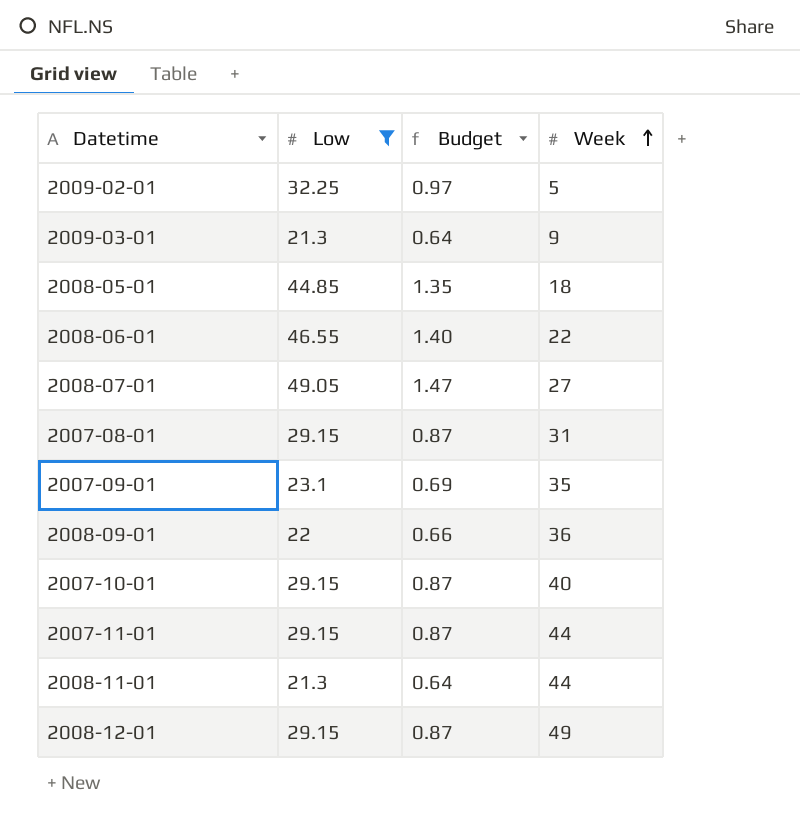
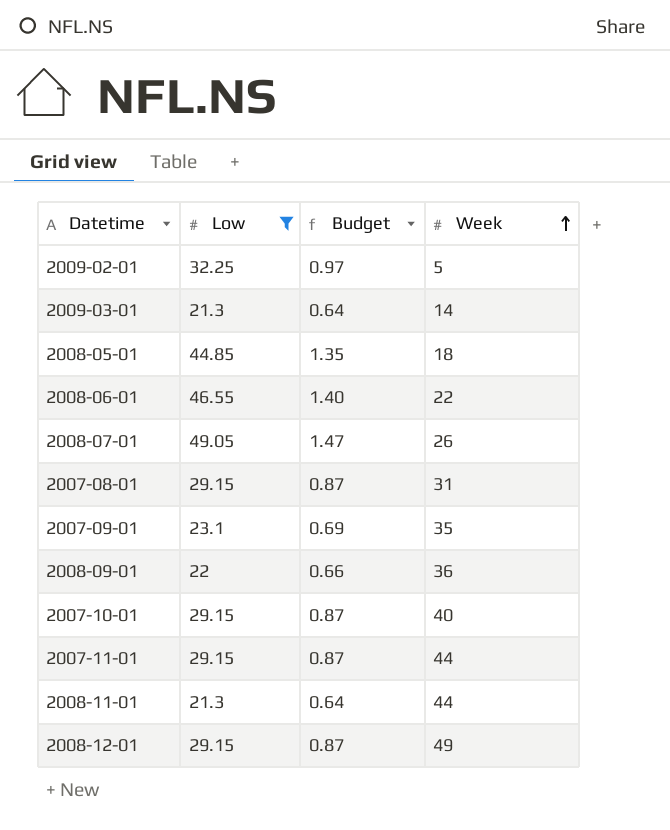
2009-03-01 | Week: 9 -> 14
2008-07-01 | Week: 27 -> 26

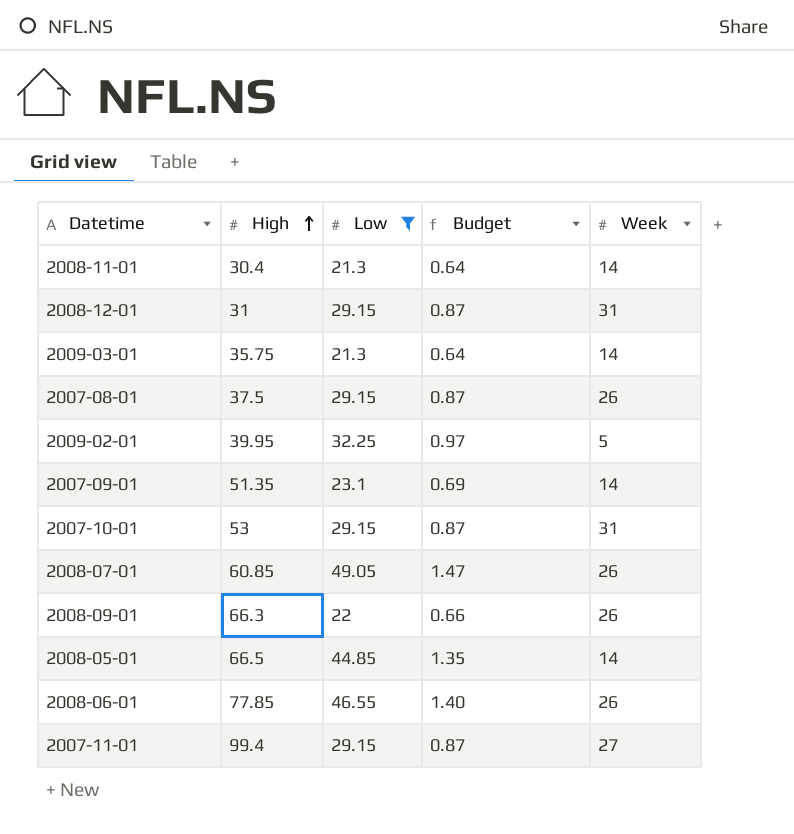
row order: Week ascending -> High ascending
column High | position: none -> 2
2008-11-01 | Week: 44 -> 14
2008-12-01 | Week: 49 -> 31
2007-08-01 | Week: 31 -> 26
2007-09-01 | Week: 35 -> 14
2007-10-01 | Week: 40 -> 31
2008-09-01 | Week: 36 -> 26
2008-05-01 | Week: 18 -> 14
2008-06-01 | Week: 22 -> 26
2007-11-01 | Week: 44 -> 27

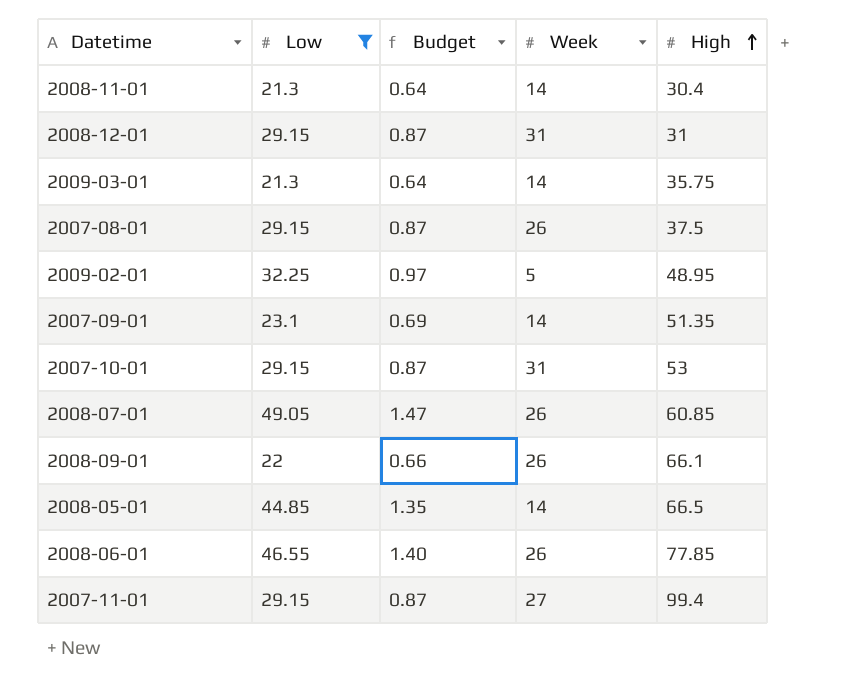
column High | position: 2 -> 5
2009-02-01 | High: 39.95 -> 48.95
2008-09-01 | High: 66.3 -> 66.1

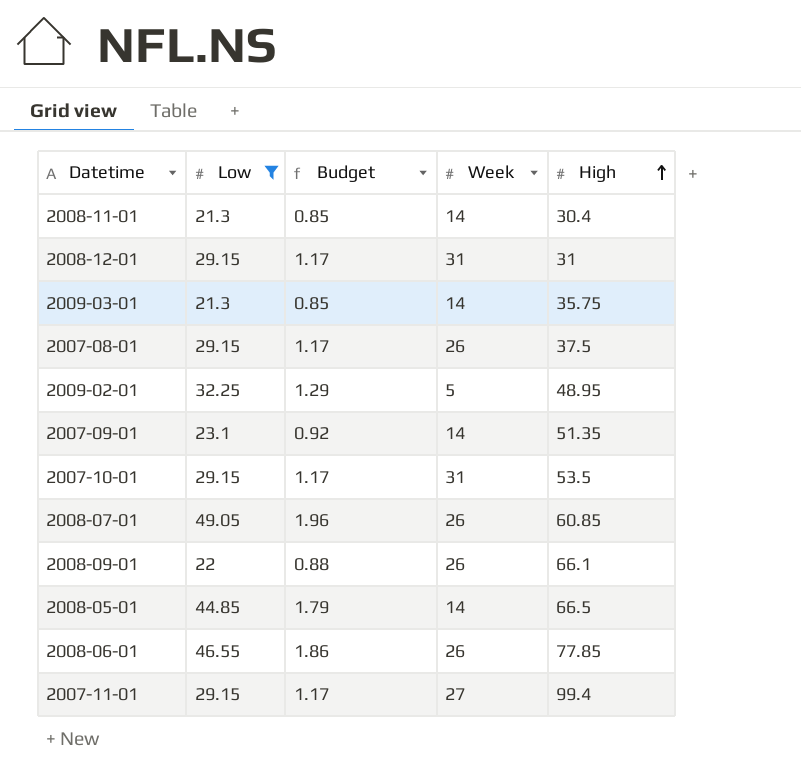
column Budget | formula: [Low] * 0.03 -> [Low] * 0.04
2007-10-01 | High: 53 -> 53.5

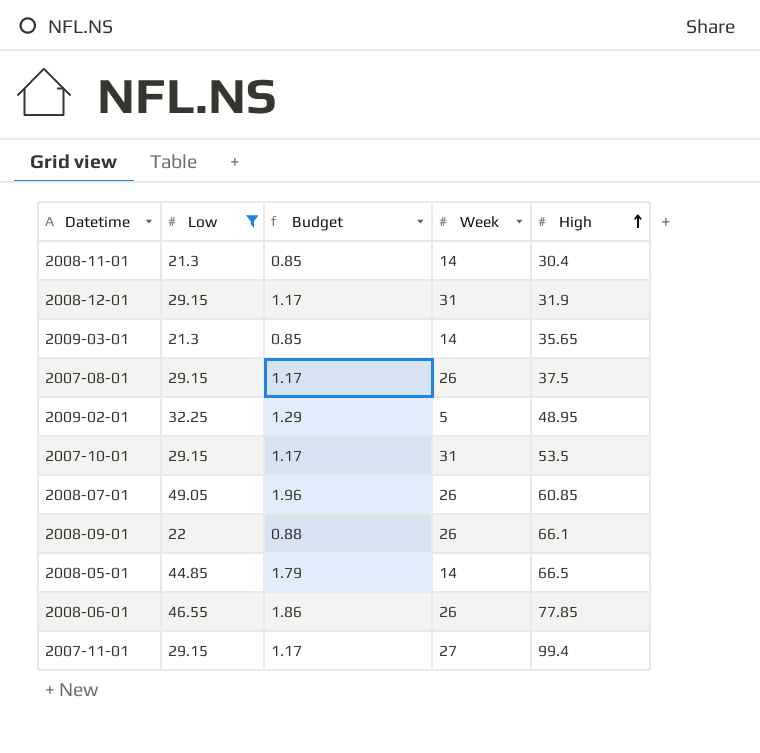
row 2007-09-01: 23.1 | 0.92 | 14 | 51.35 -> none
2008-12-01 | High: 31 -> 31.9
2009-03-01 | High: 35.75 -> 35.65

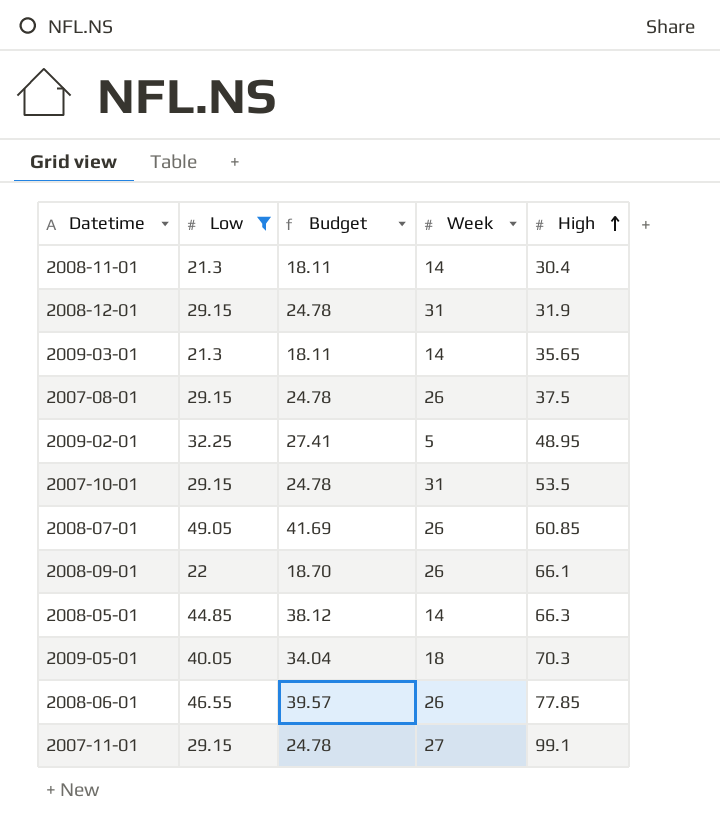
column Budget | formula: [Low] * 0.04 -> [Low] * 0.85
2008-05-01 | High: 66.5 -> 66.3
row 2009-05-01: none -> 40.05 | 34.04 | 18 | 70.3
2007-11-01 | High: 99.4 -> 99.1

